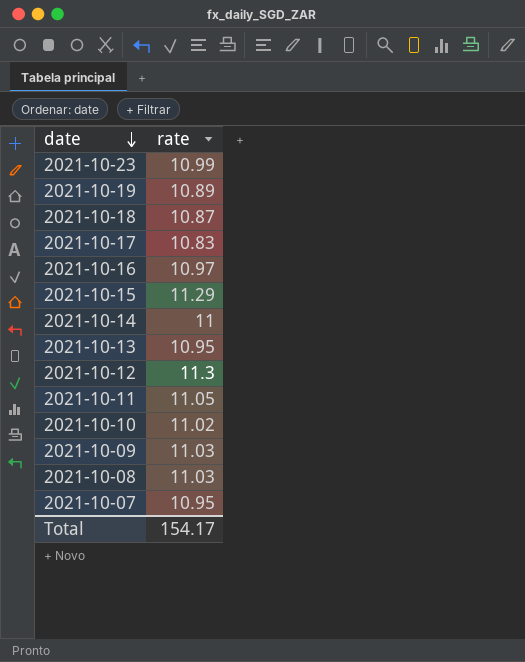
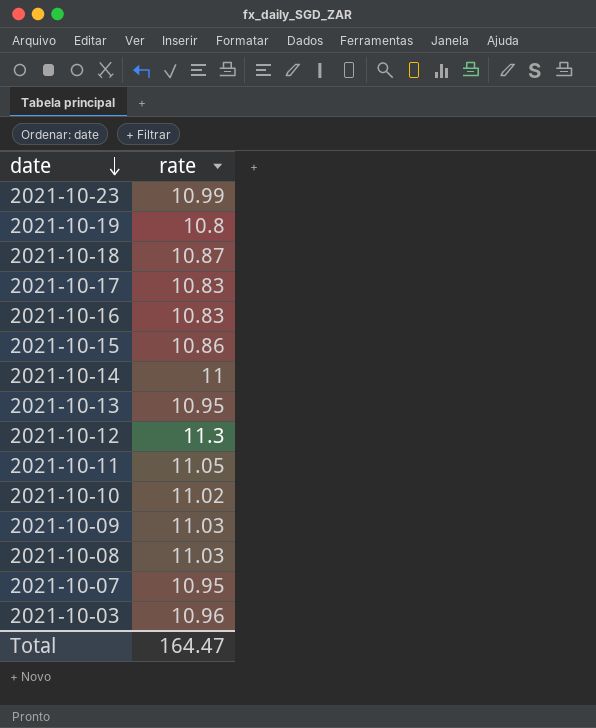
2021-10-19 | rate: 10.89 -> 10.8
2021-10-16 | rate: 10.97 -> 10.83
2021-10-15 | rate: 11.29 -> 10.86
row 2021-10-03: none -> 10.96
Total | rate: 154.17 -> 164.47

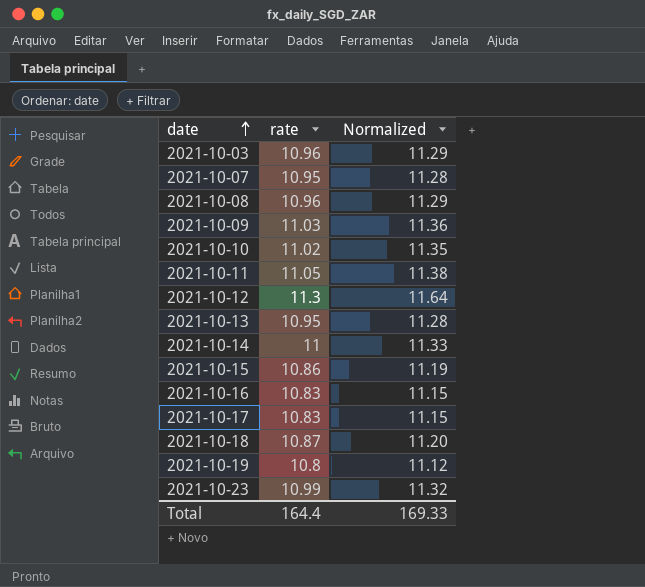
row order: date descending -> date ascending
column Normalized | formula: none -> [rate] * 1.03
2021-10-08 | rate: 11.03 -> 10.96
Total | rate: 164.47 -> 164.4

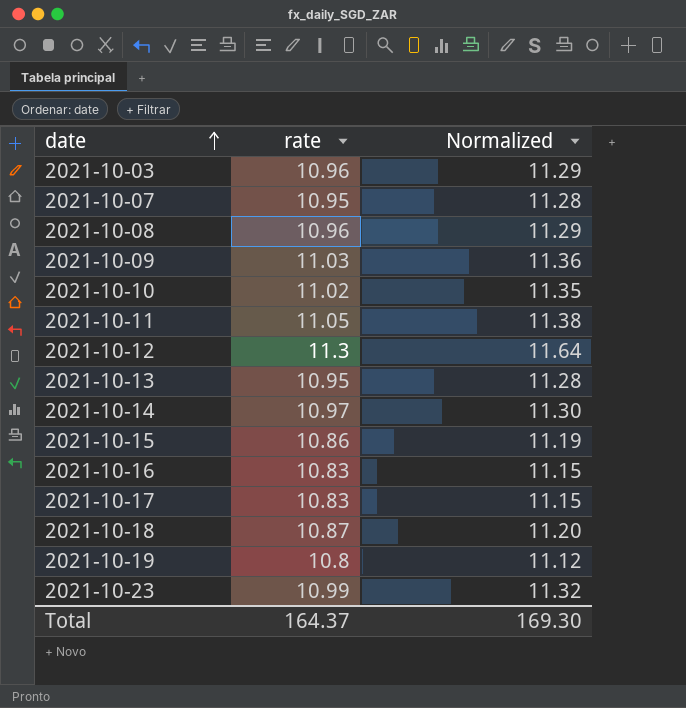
2021-10-14 | rate: 11 -> 10.97
2021-10-14 | Normalized: 11.33 -> 11.30
Total | rate: 164.4 -> 164.37
Total | Normalized: 169.33 -> 169.30

